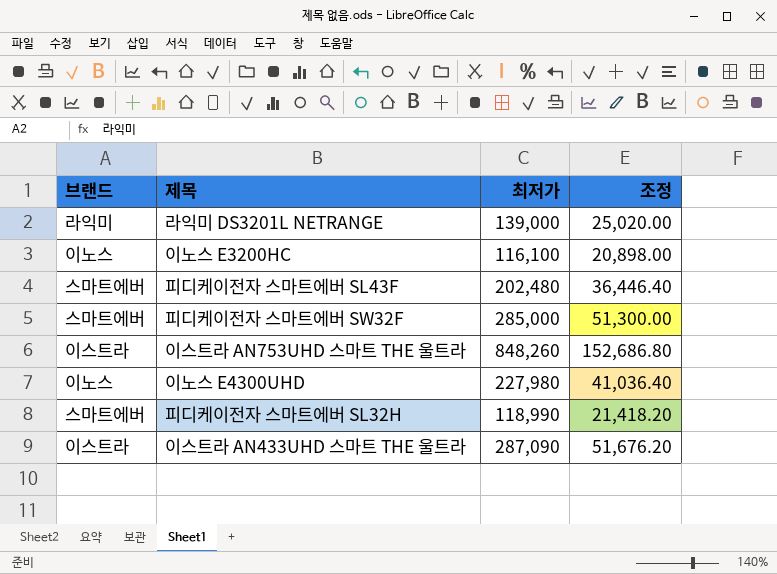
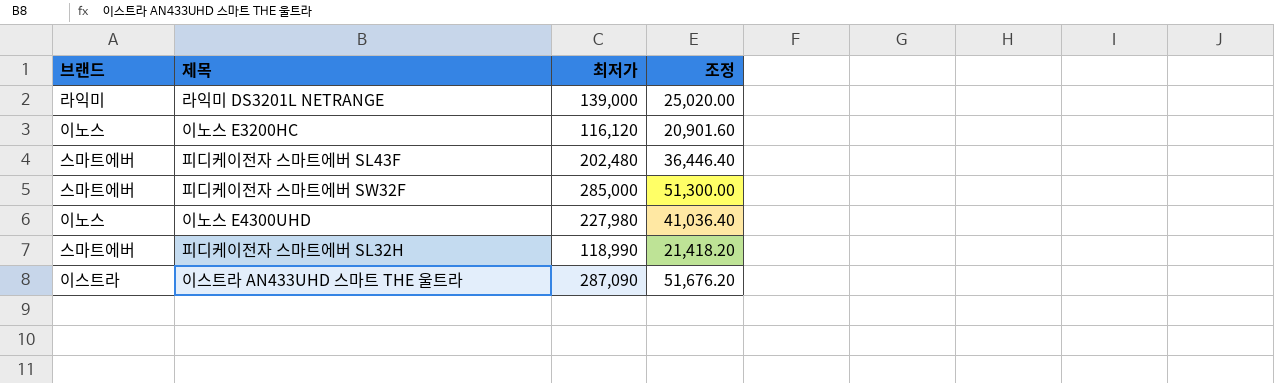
row 이스트라 AN753UHD 스마트 THE 울트라: 이스트라 | 848,260 | 152,686.80 -> none
이노스 E3200HC | 최저가: 116,100 -> 116,120
이노스 E3200HC | 조정: 20,898.00 -> 20,901.60

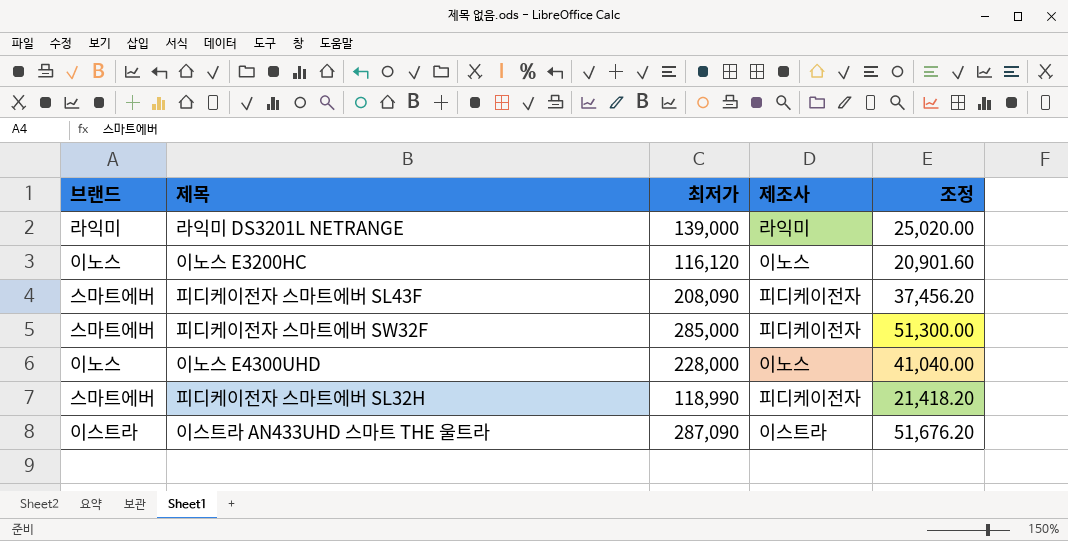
column 제조사 | position: none -> 4
피디케이전자 스마트에버 SL43F | 최저가: 202,480 -> 208,090
피디케이전자 스마트에버 SL43F | 조정: 36,446.40 -> 37,456.20
이노스 E4300UHD | 최저가: 227,980 -> 228,000
이노스 E4300UHD | 조정: 41,036.40 -> 41,040.00

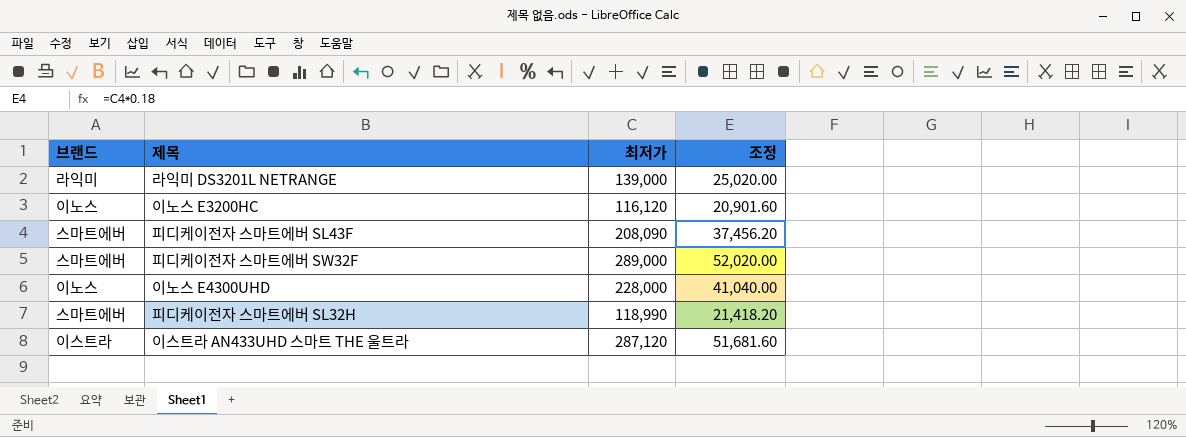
column 제조사 | position: 4 -> none
피디케이전자 스마트에버 SW32F | 최저가: 285,000 -> 289,000
피디케이전자 스마트에버 SW32F | 조정: 51,300.00 -> 52,020.00
이스트라 AN433UHD 스마트 THE 울트라 | 최저가: 287,090 -> 287,120
이스트라 AN433UHD 스마트 THE 울트라 | 조정: 51,676.20 -> 51,681.60

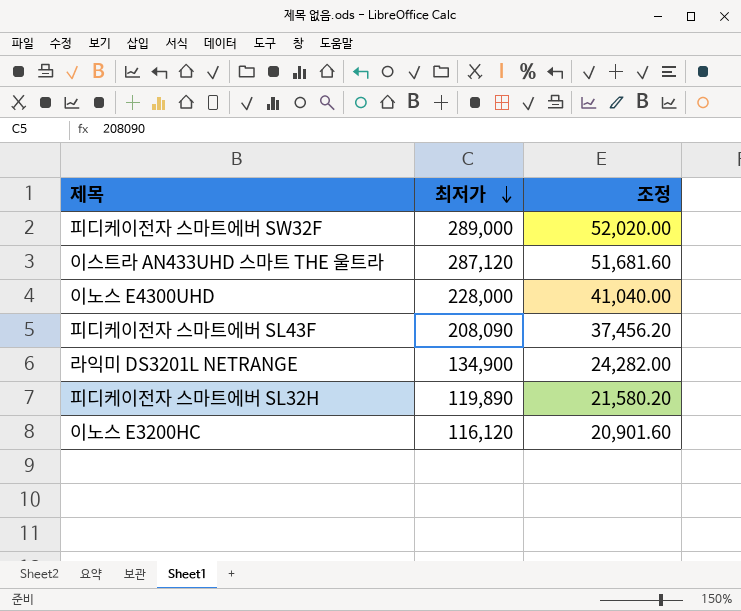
row order: none -> 최저가 descending
column 브랜드 | position: 1 -> none
라익미 DS3201L NETRANGE | 최저가: 139,000 -> 134,900
라익미 DS3201L NETRANGE | 조정: 25,020.00 -> 24,282.00
피디케이전자 스마트에버 SL32H | 최저가: 118,990 -> 119,890
피디케이전자 스마트에버 SL32H | 조정: 21,418.20 -> 21,580.20

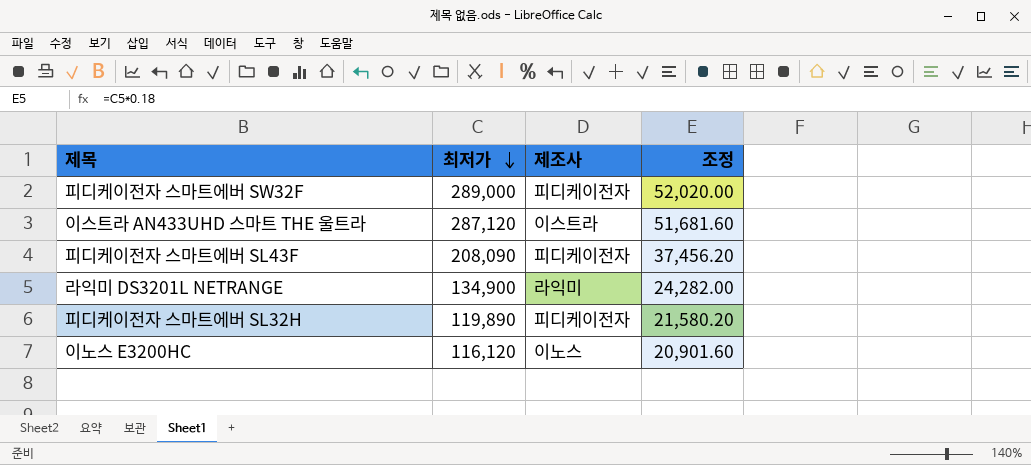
column 제조사 | position: none -> 3
row 이노스 E4300UHD: 228,000 | 41,040.00 -> none

